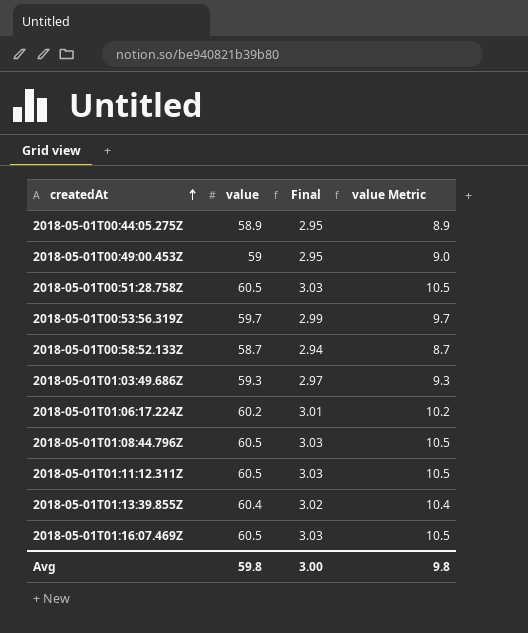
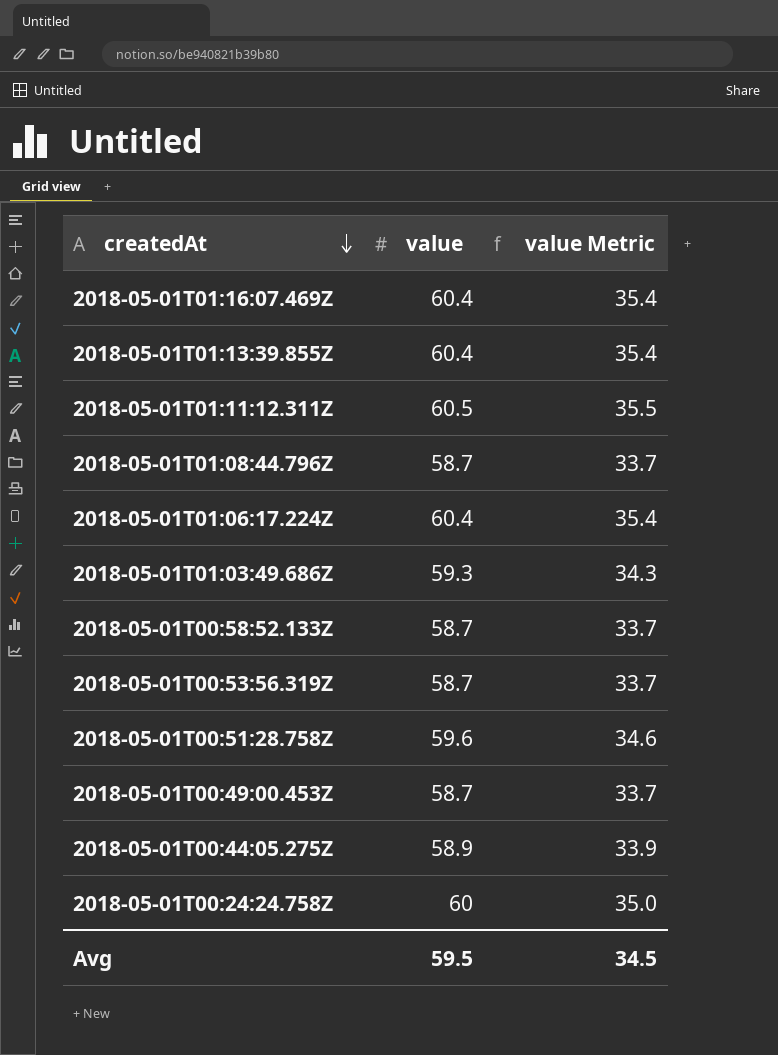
row order: createdAt ascending -> createdAt descending
column Final | formula: [value] * 0.05 -> none
column value Metric | formula: [value] - 50 -> [value] - 25
2018-05-01T01:16:07.469Z | value: 60.5 -> 60.4
2018-05-01T01:08:44.796Z | value: 60.5 -> 58.7
2018-05-01T01:06:17.224Z | value: 60.2 -> 60.4
2018-05-01T00:53:56.319Z | value: 59.7 -> 58.7
2018-05-01T00:51:28.758Z | value: 60.5 -> 59.6
2018-05-01T00:49:00.453Z | value: 59 -> 58.7
row 2018-05-01T00:24:24.758Z: none -> 60 | 35.0
Avg | value: 59.8 -> 59.5
Avg | value Metric: 9.8 -> 34.5

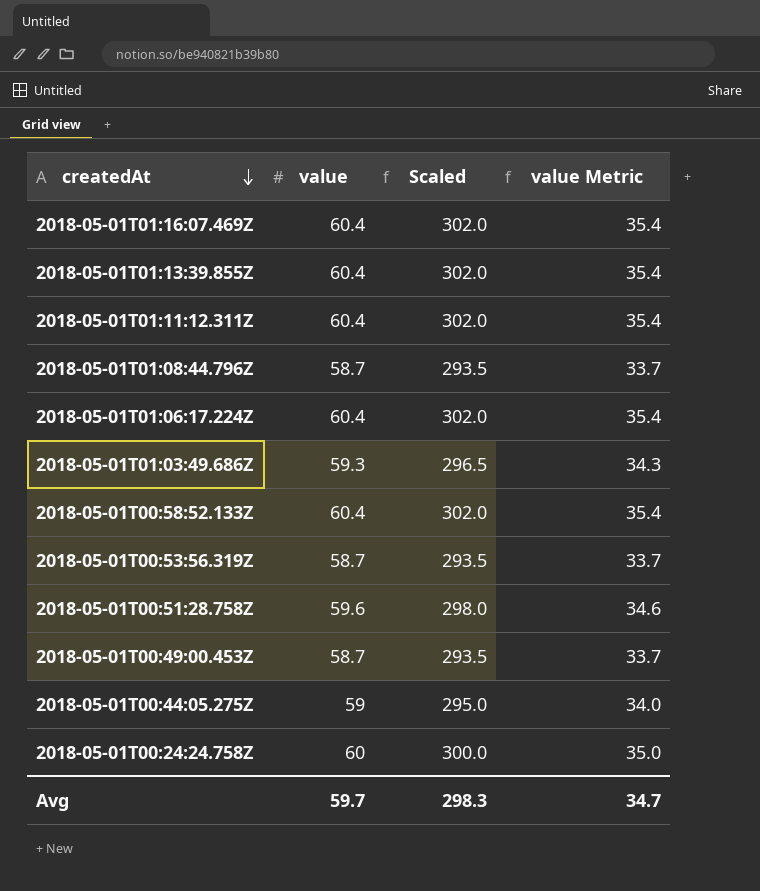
column Scaled | formula: none -> [value] * 5
2018-05-01T01:11:12.311Z | value: 60.5 -> 60.4
2018-05-01T01:11:12.311Z | value Metric: 35.5 -> 35.4
2018-05-01T00:58:52.133Z | value: 58.7 -> 60.4
2018-05-01T00:58:52.133Z | value Metric: 33.7 -> 35.4
2018-05-01T00:44:05.275Z | value: 58.9 -> 59
2018-05-01T00:44:05.275Z | value Metric: 33.9 -> 34.0
Avg | value: 59.5 -> 59.7
Avg | value Metric: 34.5 -> 34.7

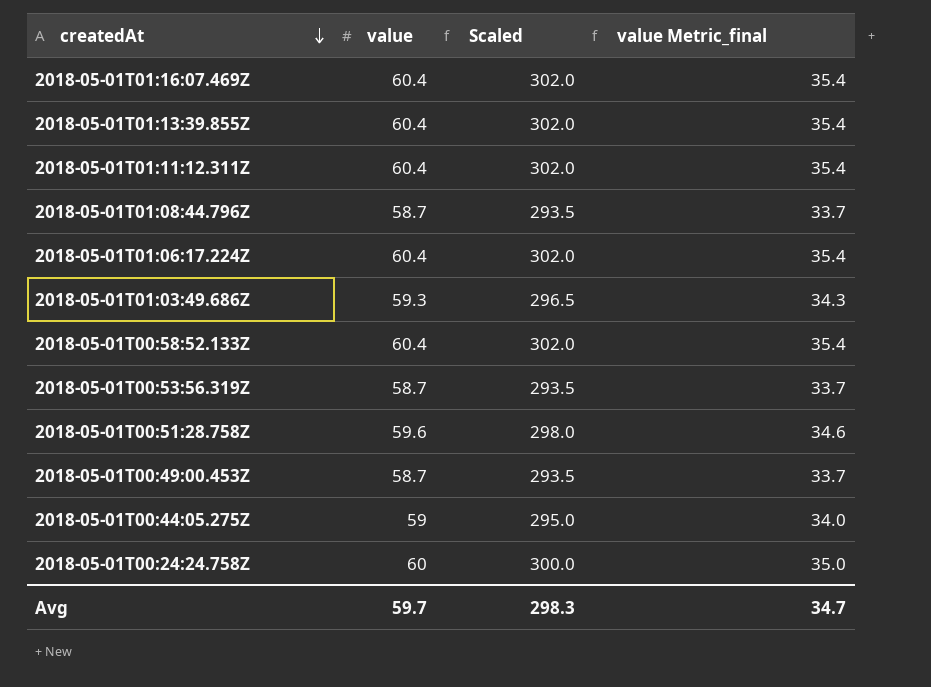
column name: value Metric -> value Metric_final

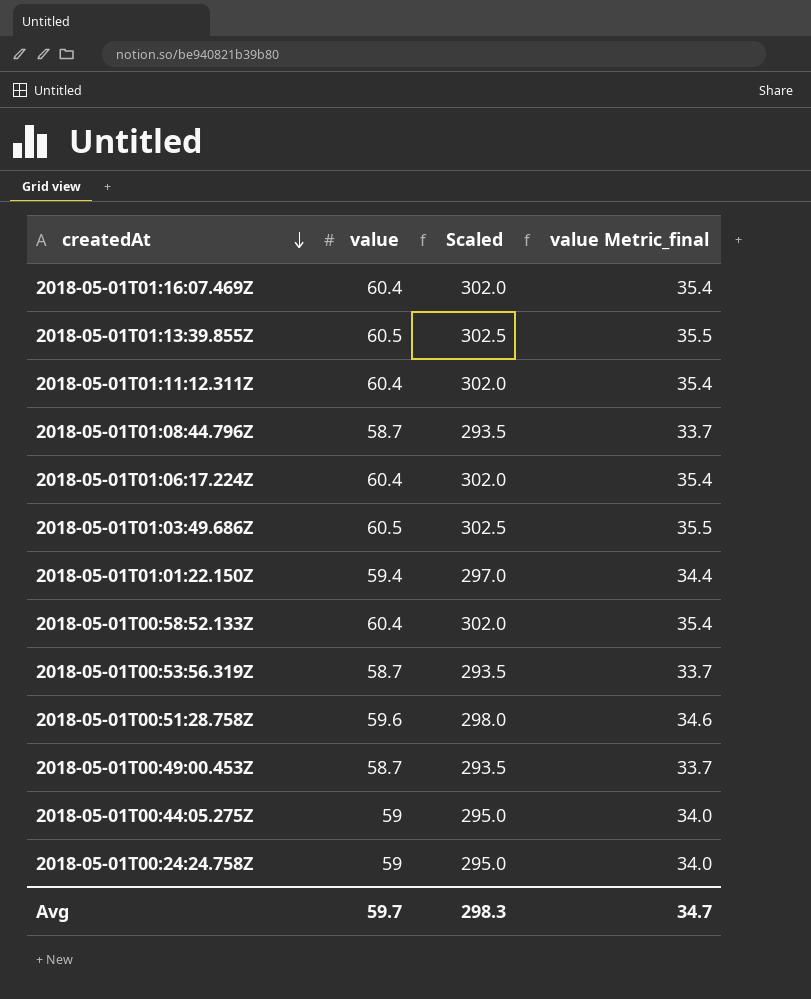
2018-05-01T01:13:39.855Z | value: 60.4 -> 60.5
2018-05-01T01:13:39.855Z | Scaled: 302.0 -> 302.5
2018-05-01T01:13:39.855Z | value Metric_final: 35.4 -> 35.5
2018-05-01T01:03:49.686Z | value: 59.3 -> 60.5
2018-05-01T01:03:49.686Z | Scaled: 296.5 -> 302.5
2018-05-01T01:03:49.686Z | value Metric_final: 34.3 -> 35.5
row 2018-05-01T01:01:22.150Z: none -> 59.4 | 297.0 | 34.4
2018-05-01T00:24:24.758Z | value: 60 -> 59
2018-05-01T00:24:24.758Z | Scaled: 300.0 -> 295.0
2018-05-01T00:24:24.758Z | value Metric_final: 35.0 -> 34.0

